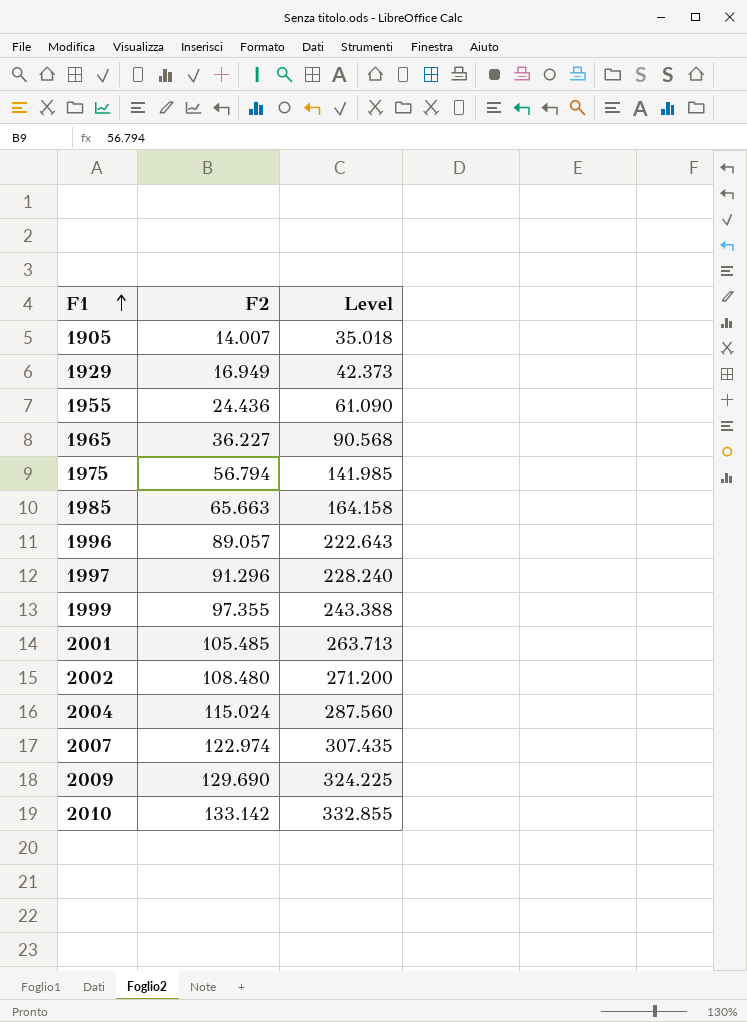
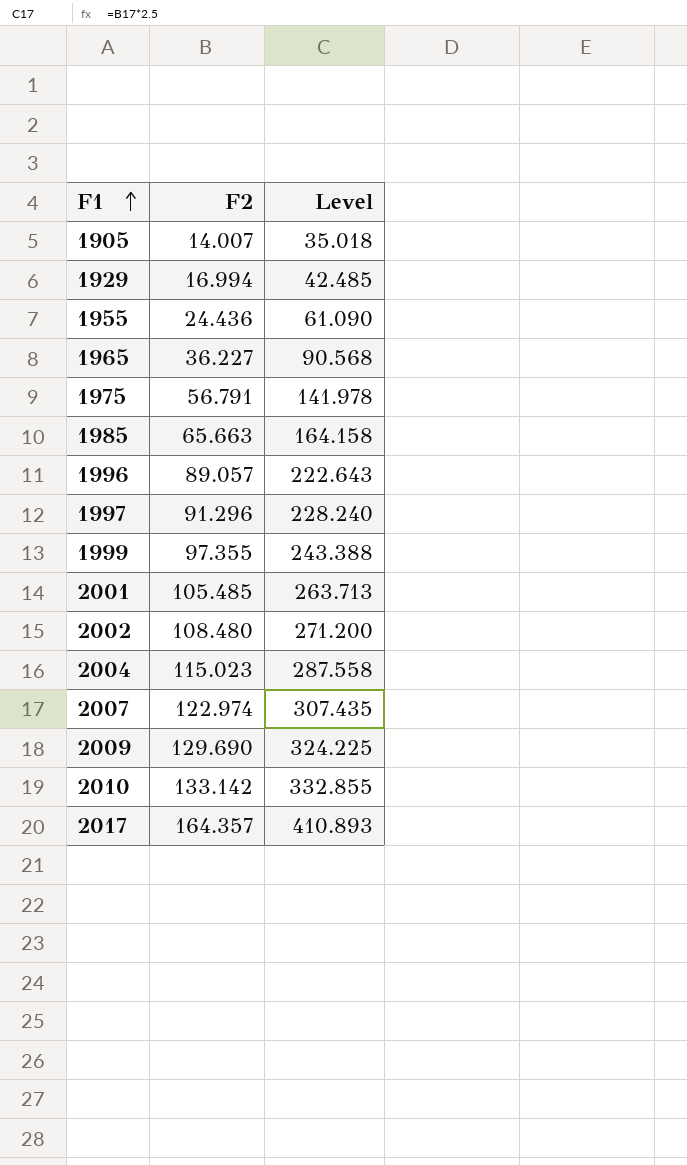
1929 | F2: 16.949 -> 16.994
1929 | Level: 42.373 -> 42.485
1975 | F2: 56.794 -> 56.791
1975 | Level: 141.985 -> 141.978
2004 | F2: 115.024 -> 115.023
2004 | Level: 287.560 -> 287.558
row 2017: none -> 164.357 | 410.893

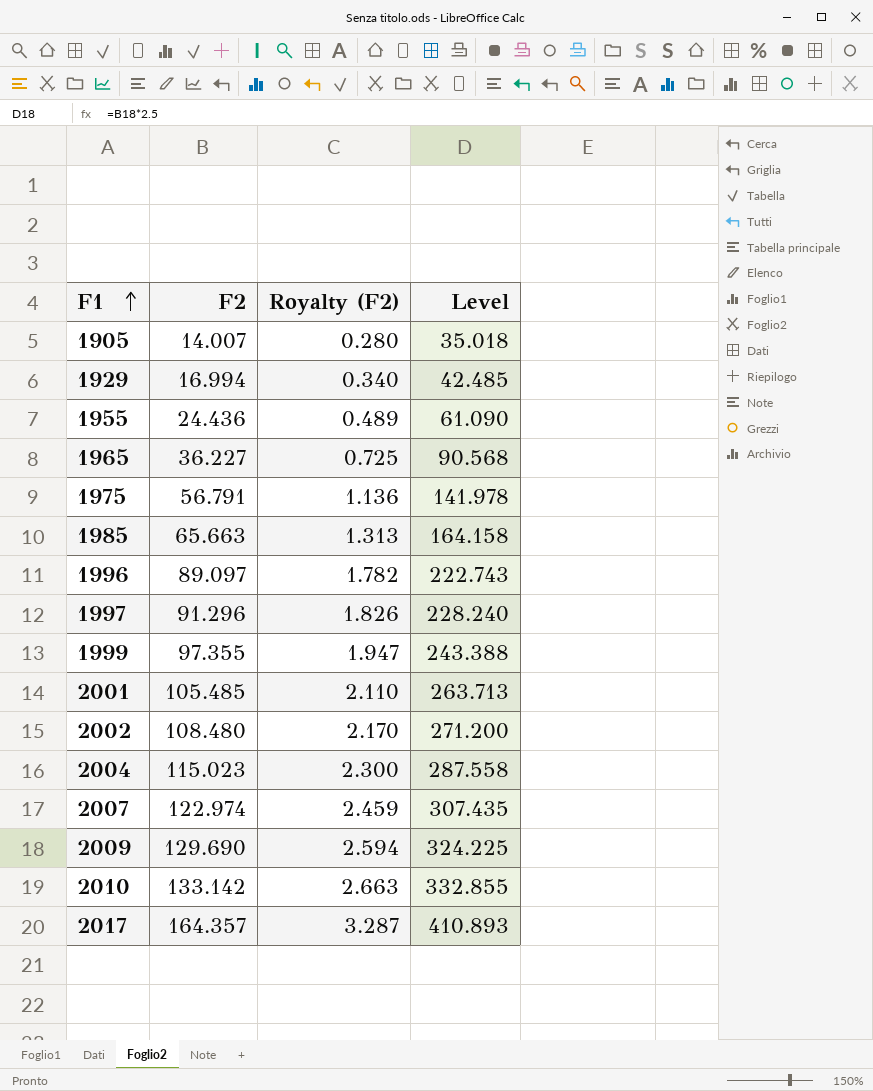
column Royalty (F2) | formula: none -> [F2] * 0.02
1996 | F2: 89.057 -> 89.097
1996 | Level: 222.643 -> 222.743

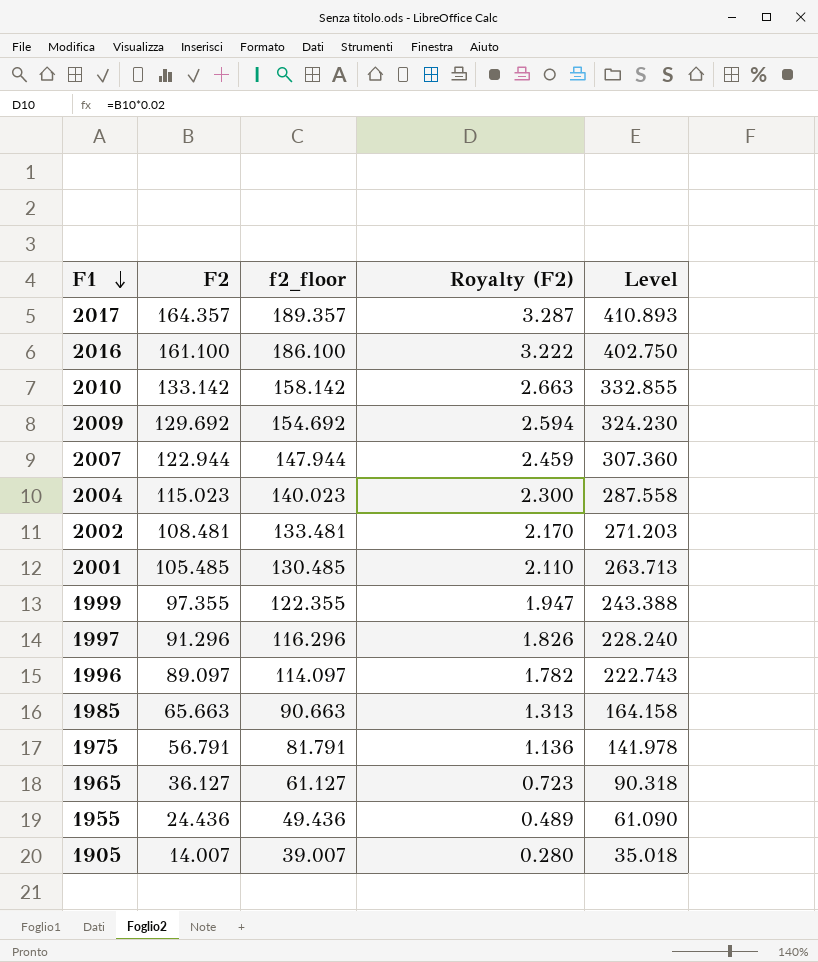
row order: F1 ascending -> F1 descending
column f2_floor | formula: none -> [F2] + 25
row 1929: 16.994 | 0.340 | 42.485 -> none
row 2016: none -> 161.100 | 186.100 | 3.222 | 402.750
2009 | F2: 129.690 -> 129.692
2009 | Level: 324.225 -> 324.230
2007 | F2: 122.974 -> 122.944
2007 | Level: 307.435 -> 307.360
2002 | F2: 108.480 -> 108.481
2002 | Level: 271.200 -> 271.203
1965 | F2: 36.227 -> 36.127
1965 | Royalty (F2): 0.725 -> 0.723
1965 | Level: 90.568 -> 90.318

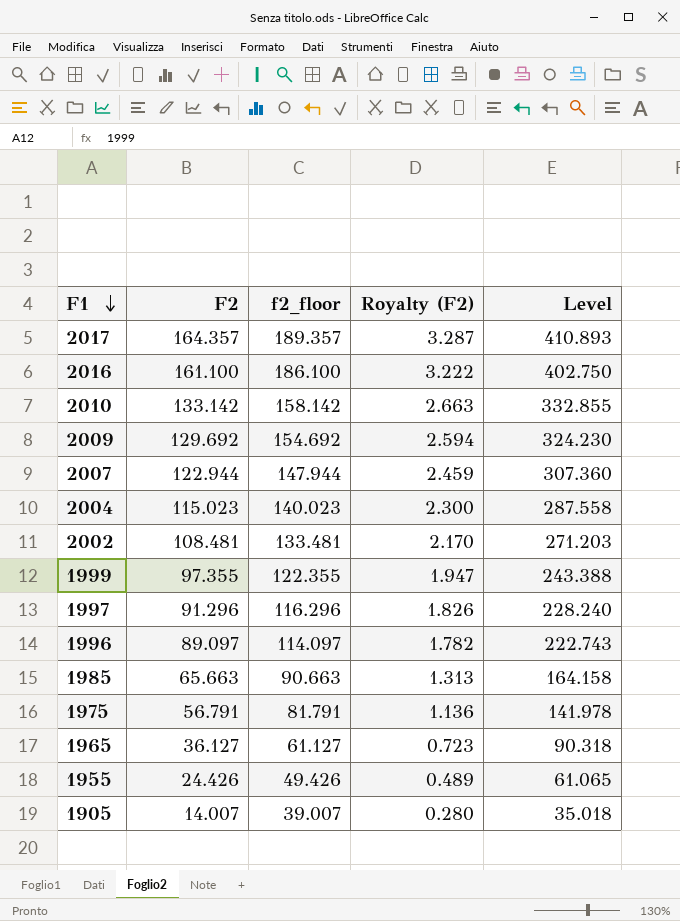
row 2001: 105.485 | 130.485 | 2.110 | 263.713 -> none
1955 | F2: 24.436 -> 24.426
1955 | f2_floor: 49.436 -> 49.426
1955 | Level: 61.090 -> 61.065

